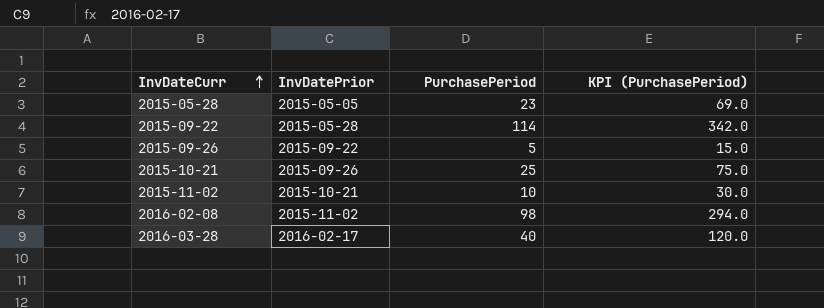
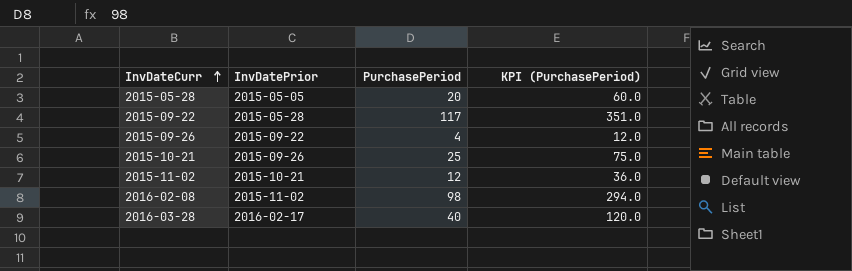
2015-05-28 | PurchasePeriod: 23 -> 20
2015-05-28 | KPI (PurchasePeriod): 69.0 -> 60.0
2015-09-22 | PurchasePeriod: 114 -> 117
2015-09-22 | KPI (PurchasePeriod): 342.0 -> 351.0
2015-09-26 | PurchasePeriod: 5 -> 4
2015-09-26 | KPI (PurchasePeriod): 15.0 -> 12.0
2015-11-02 | PurchasePeriod: 10 -> 12
2015-11-02 | KPI (PurchasePeriod): 30.0 -> 36.0

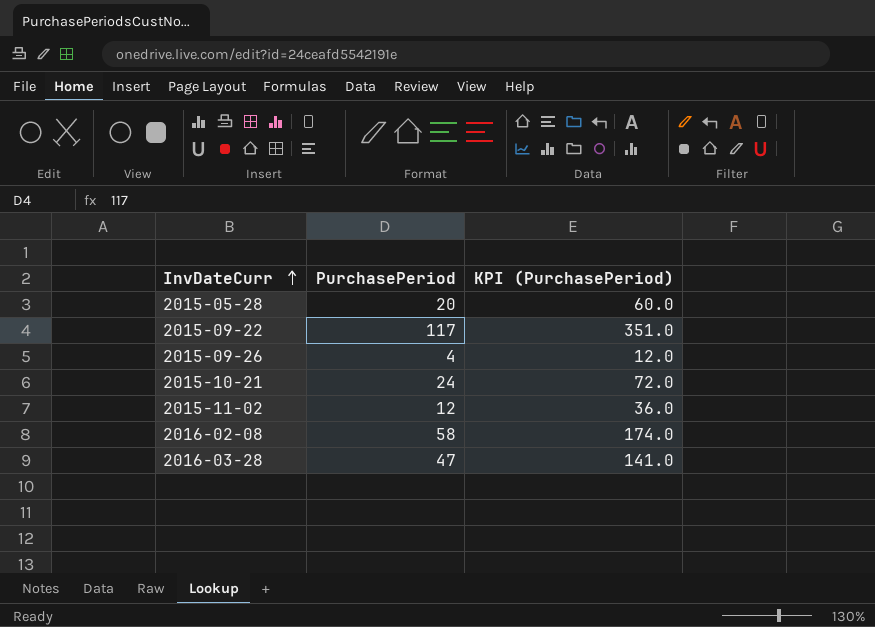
column InvDatePrior | position: 2 -> none
2015-10-21 | PurchasePeriod: 25 -> 24
2015-10-21 | KPI (PurchasePeriod): 75.0 -> 72.0
2016-02-08 | PurchasePeriod: 98 -> 58
2016-02-08 | KPI (PurchasePeriod): 294.0 -> 174.0
2016-03-28 | PurchasePeriod: 40 -> 47
2016-03-28 | KPI (PurchasePeriod): 120.0 -> 141.0

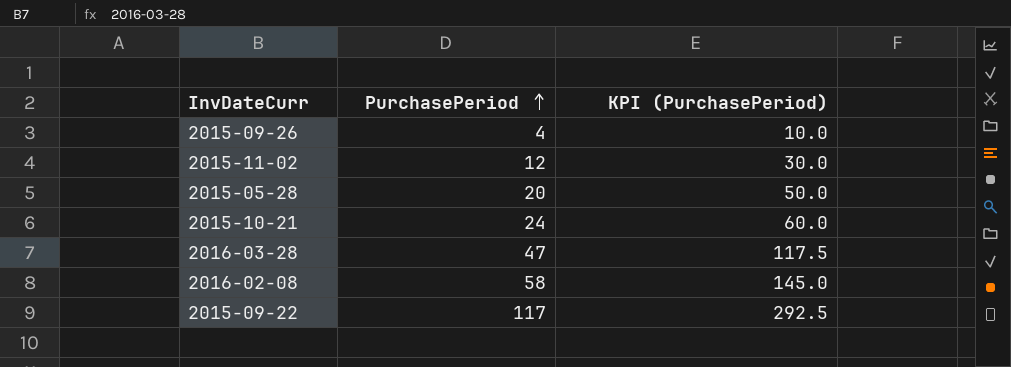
row order: InvDateCurr ascending -> PurchasePeriod ascending
column KPI (PurchasePeriod) | formula: [PurchasePeriod] * 3 -> [PurchasePeriod] * 2.5

